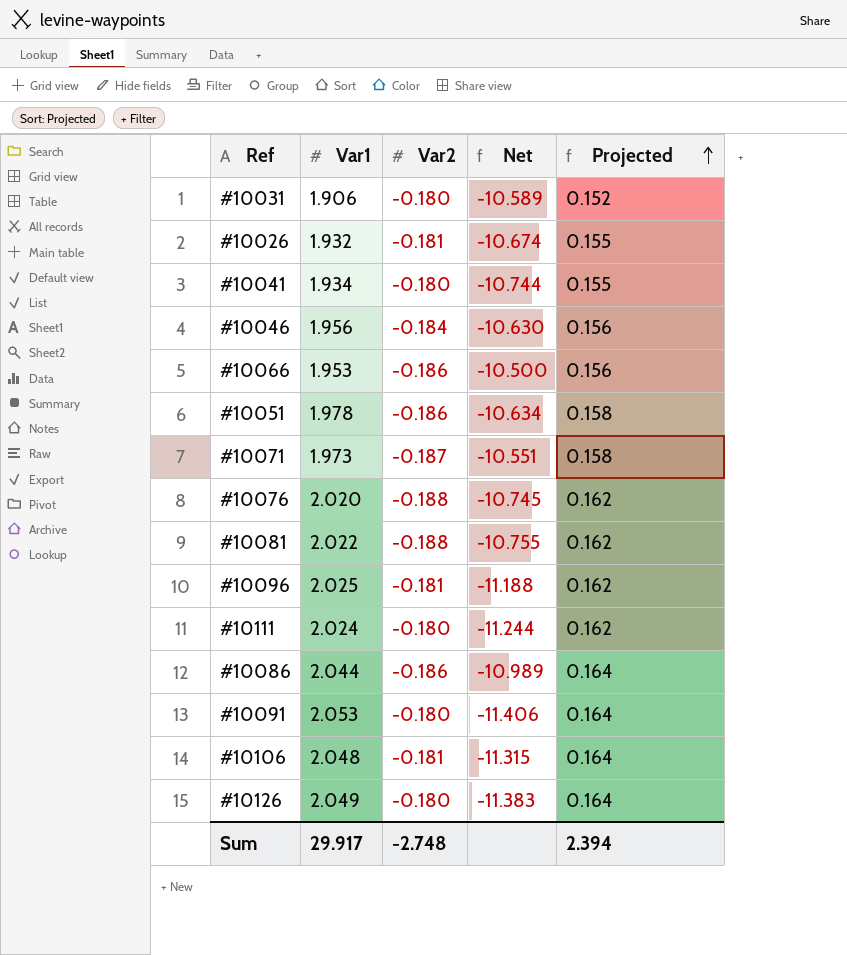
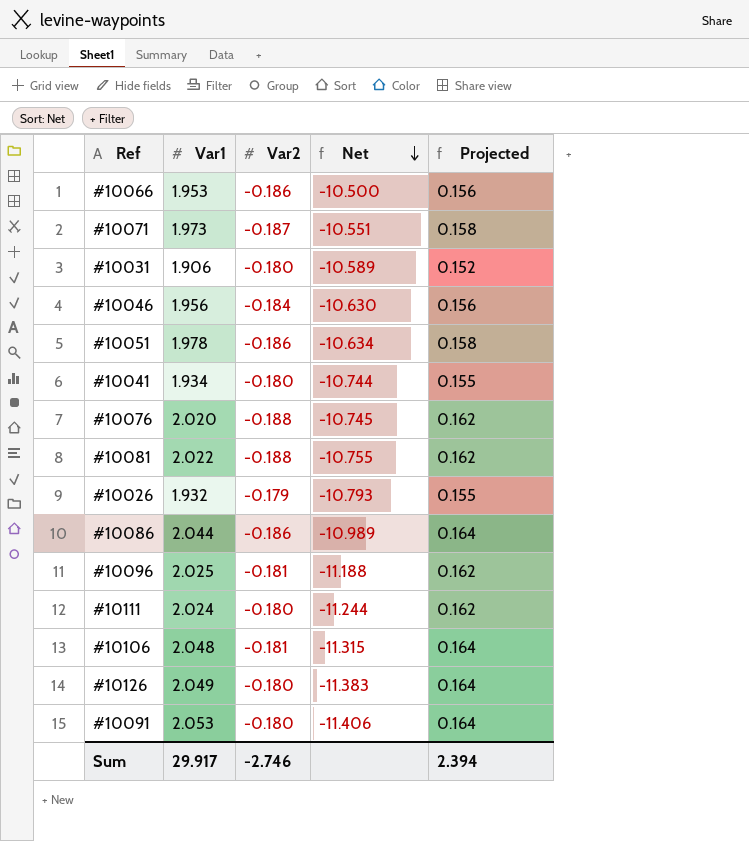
row order: Projected ascending -> Net descending
#10026 | Var2: -0.181 -> -0.179
#10026 | Net: -10.674 -> -10.793
Sum | Var2: -2.748 -> -2.746

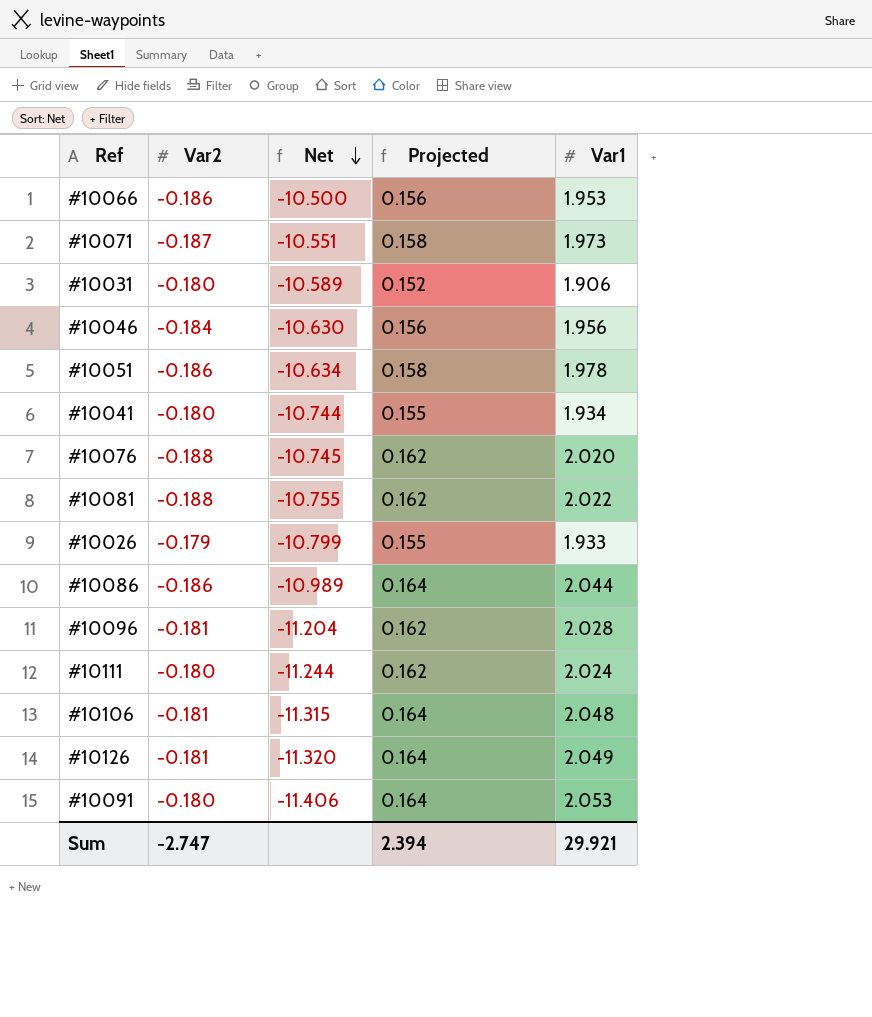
column Var1 | position: 2 -> 5
#10026 | Net: -10.793 -> -10.799
#10026 | Var1: 1.932 -> 1.933
#10096 | Net: -11.188 -> -11.204
#10096 | Var1: 2.025 -> 2.028
#10126 | Var2: -0.180 -> -0.181
#10126 | Net: -11.383 -> -11.320
Sum | Var2: -2.746 -> -2.747
Sum | Var1: 29.917 -> 29.921

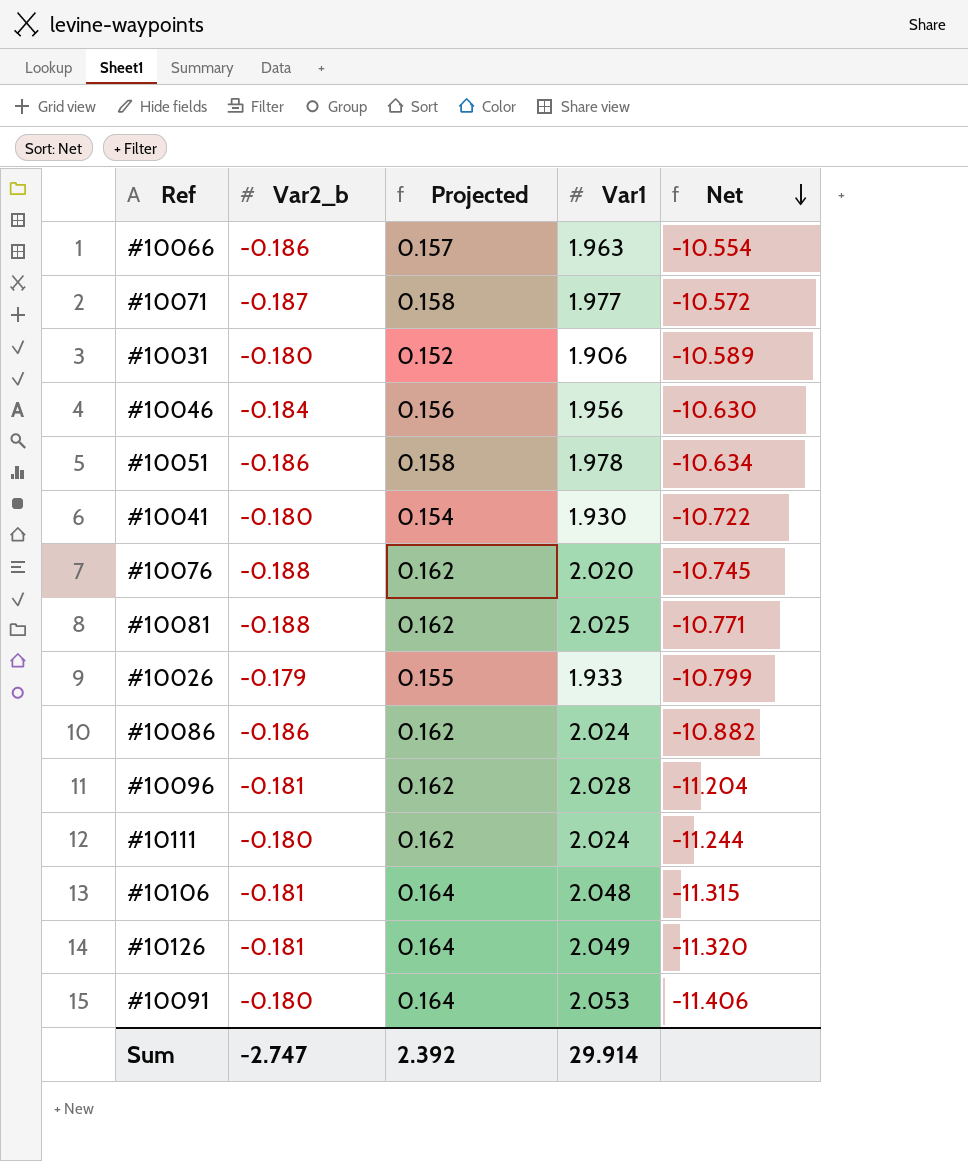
column name: Var2 -> Var2_b
column Net | position: 3 -> 5
#10066 | Projected: 0.156 -> 0.157
#10066 | Var1: 1.953 -> 1.963
#10066 | Net: -10.500 -> -10.554
#10071 | Var1: 1.973 -> 1.977
#10071 | Net: -10.551 -> -10.572
#10041 | Projected: 0.155 -> 0.154
#10041 | Var1: 1.934 -> 1.930
#10041 | Net: -10.744 -> -10.722
#10081 | Var1: 2.022 -> 2.025
#10081 | Net: -10.755 -> -10.771
#10086 | Projected: 0.164 -> 0.162
#10086 | Var1: 2.044 -> 2.024
#10086 | Net: -10.989 -> -10.882
Sum | Projected: 2.394 -> 2.392
Sum | Var1: 29.921 -> 29.914

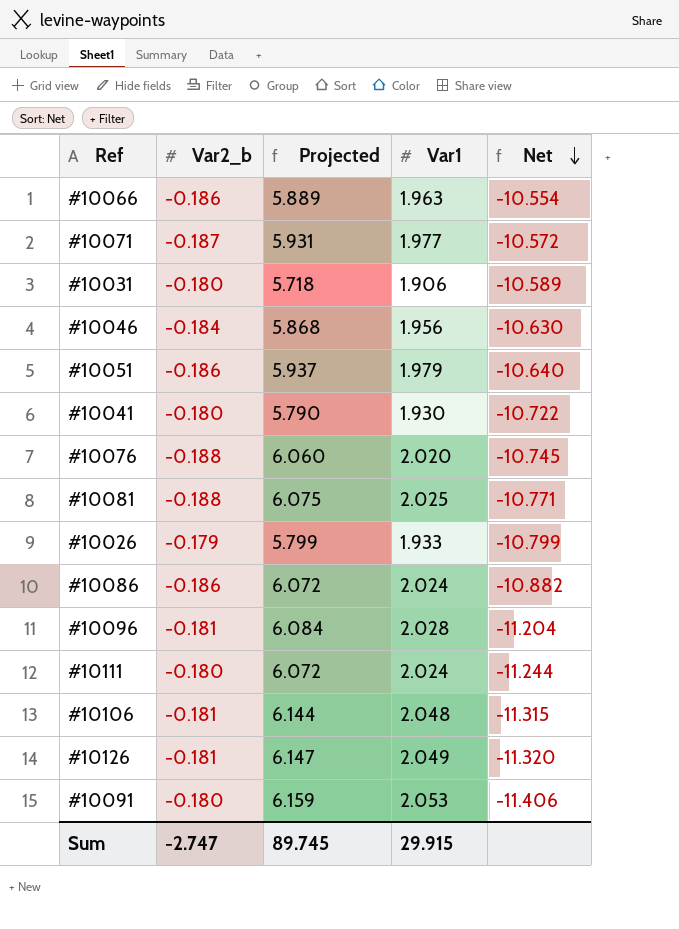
column Projected | formula: [Var1] * 0.08 -> [Var1] * 3
#10051 | Var1: 1.978 -> 1.979
#10051 | Net: -10.634 -> -10.640
Sum | Projected: 2.392 -> 89.745
Sum | Var1: 29.914 -> 29.915

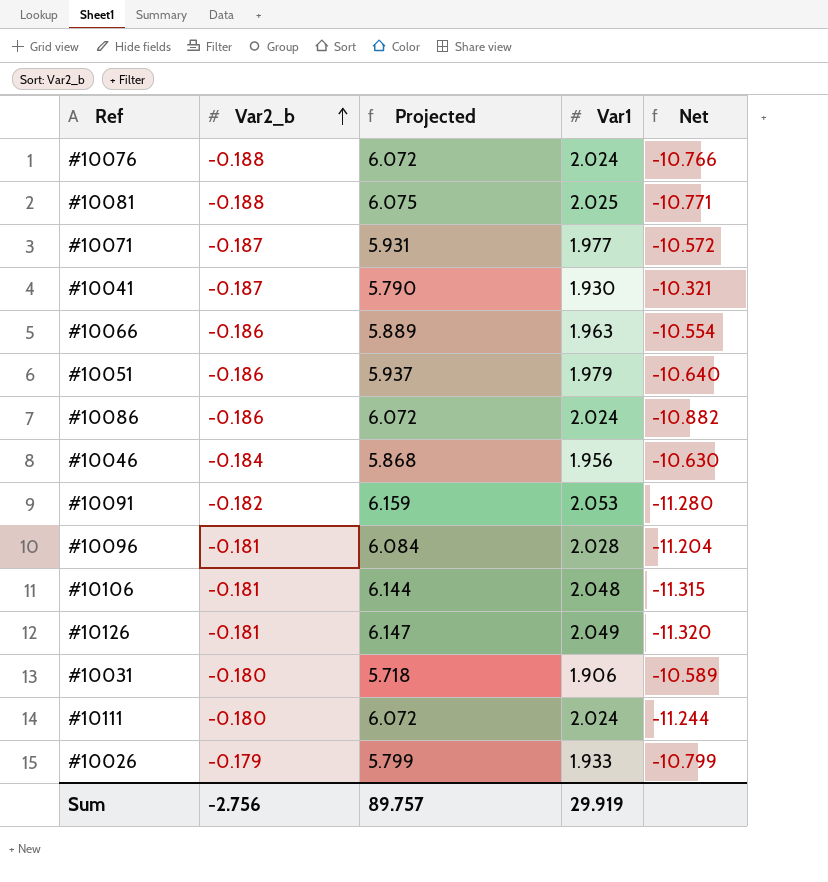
row order: Net descending -> Var2_b ascending
#10076 | Projected: 6.060 -> 6.072
#10076 | Var1: 2.020 -> 2.024
#10076 | Net: -10.745 -> -10.766
#10041 | Var2_b: -0.180 -> -0.187
#10041 | Net: -10.722 -> -10.321
#10091 | Var2_b: -0.180 -> -0.182
#10091 | Net: -11.406 -> -11.280
Sum | Var2_b: -2.747 -> -2.756
Sum | Projected: 89.745 -> 89.757
Sum | Var1: 29.915 -> 29.919

